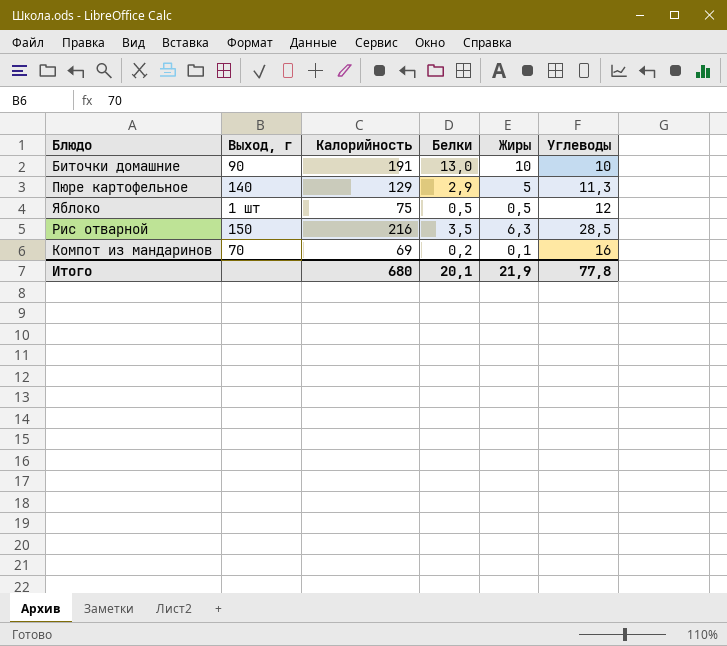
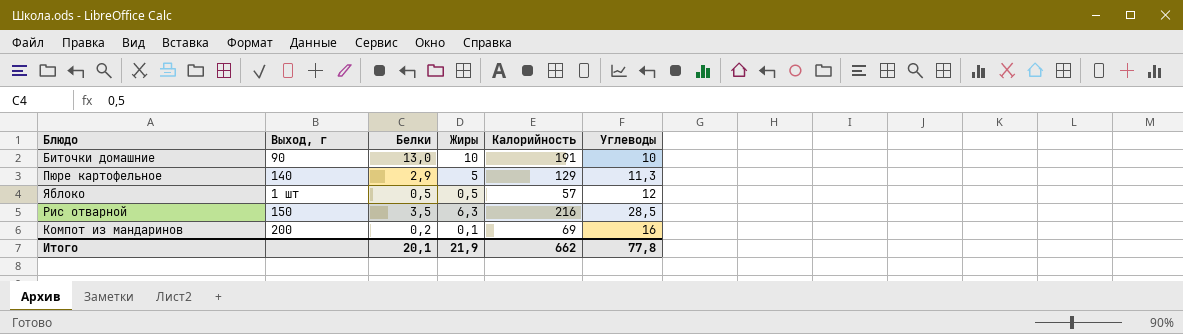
column Калорийность | position: 3 -> 5
Яблоко | Калорийность: 75 -> 57
Компот из мандаринов | Выход, г: 70 -> 200
Итого | Калорийность: 680 -> 662

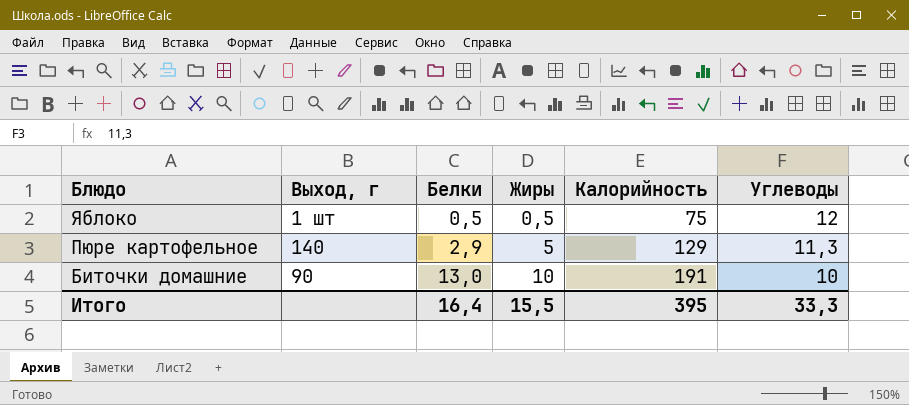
row order: none -> Блюдо descending
row Рис отварной: 150 | 3,5 | 6,3 | 216 | 28,5 -> none
row Компот из мандаринов: 200 | 0,2 | 0,1 | 69 | 16 -> none
Яблоко | Калорийность: 57 -> 75
Итого | Белки: 20,1 -> 16,4
Итого | Жиры: 21,9 -> 15,5
Итого | Калорийность: 662 -> 395
Итого | Углеводы: 77,8 -> 33,3

